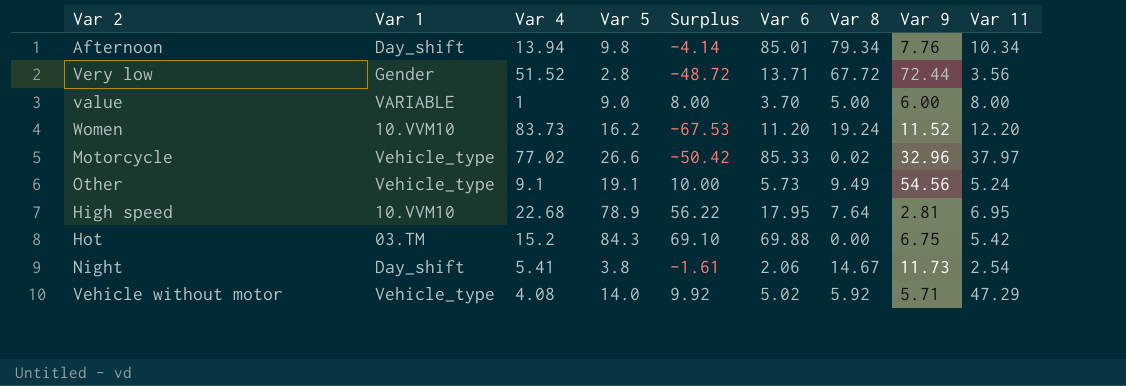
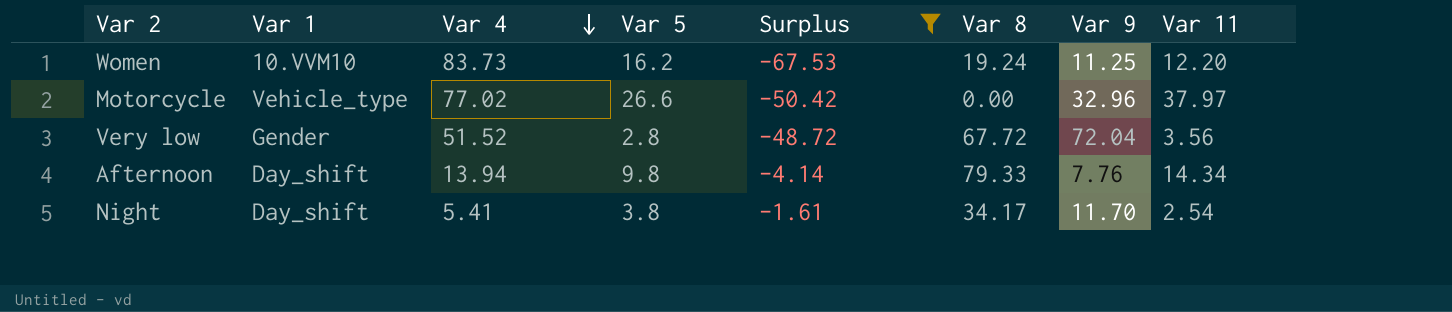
filter: none -> Surplus <= -1.61
row order: none -> Var 4 descending
column Var 6 | position: 6 -> none
Women | Var 9: 11.52 -> 11.25
Motorcycle | Var 8: 0.02 -> 0.00
Very low | Var 9: 72.44 -> 72.04
Afternoon | Var 8: 79.34 -> 79.33
Afternoon | Var 11: 10.34 -> 14.34
Night | Var 8: 14.67 -> 34.17
Night | Var 9: 11.73 -> 11.70

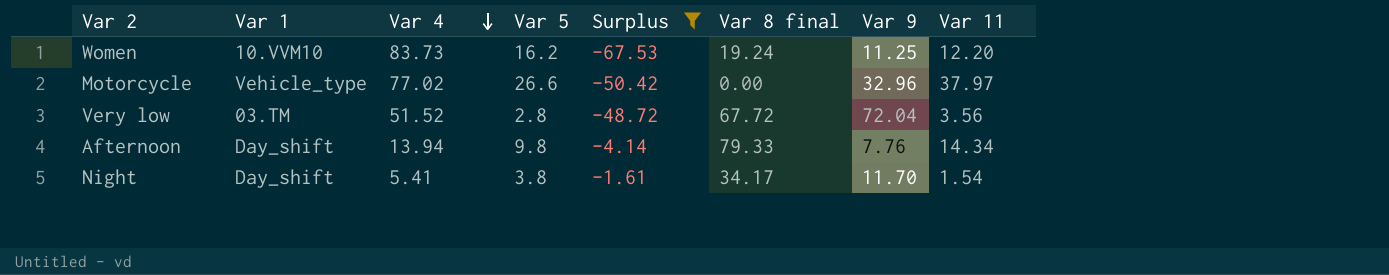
column name: Var 8 -> Var 8 final
Very low | Var 1: Gender -> 03.TM
Night | Var 11: 2.54 -> 1.54

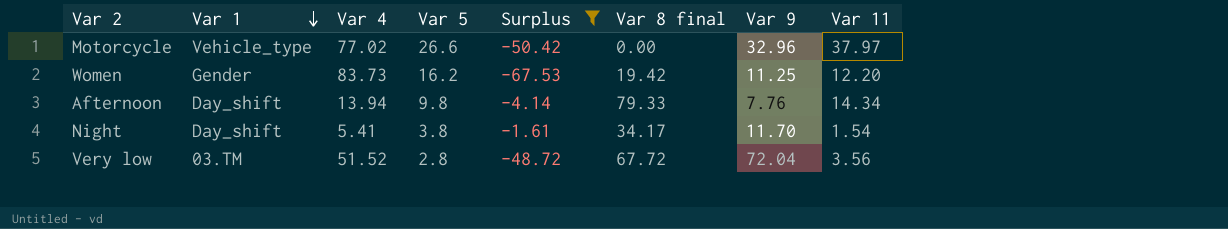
row order: Var 4 descending -> Var 1 descending
Women | Var 1: 10.VVM10 -> Gender
Women | Var 8 final: 19.24 -> 19.42

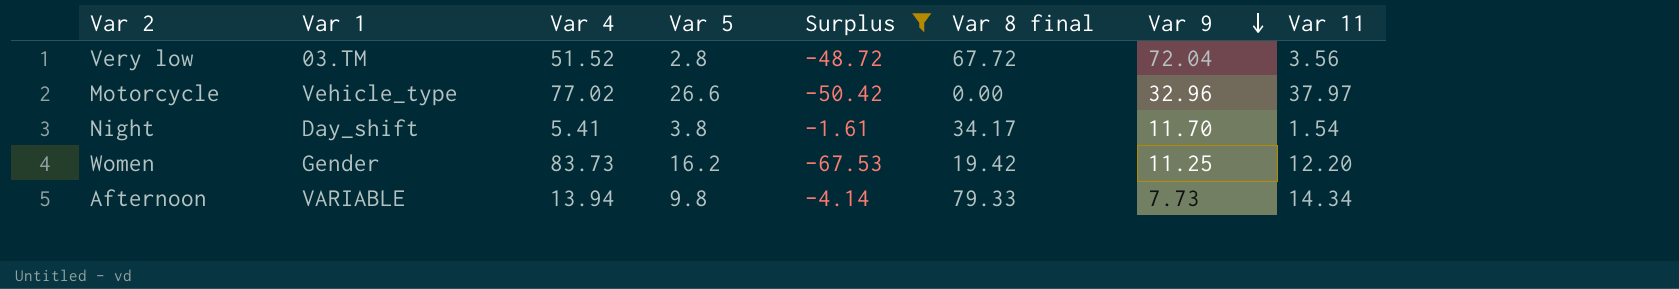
row order: Var 1 descending -> Var 9 descending
Afternoon | Var 1: Day_shift -> VARIABLE
Afternoon | Var 9: 7.76 -> 7.73

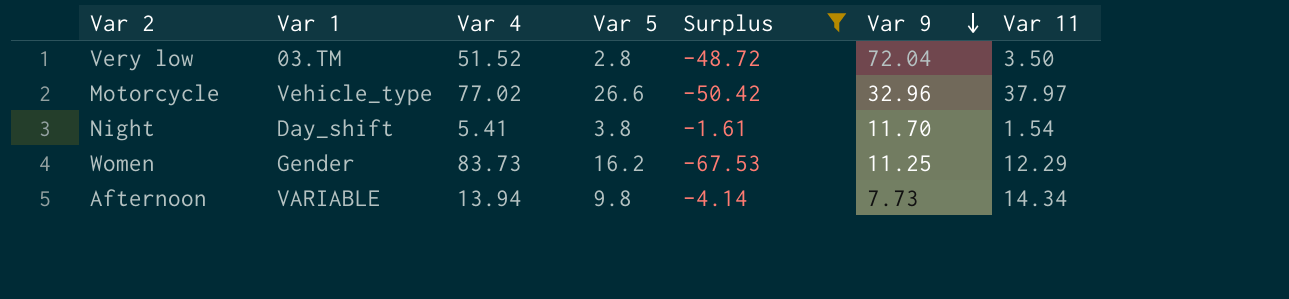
column Var 8 final | position: 6 -> none
Very low | Var 11: 3.56 -> 3.50
Women | Var 11: 12.20 -> 12.29

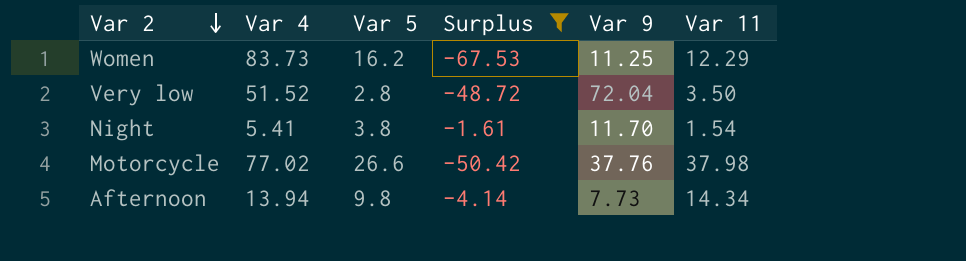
row order: Var 9 descending -> Var 2 descending
column Var 1 | position: 2 -> none
Motorcycle | Var 9: 32.96 -> 37.76
Motorcycle | Var 11: 37.97 -> 37.98

